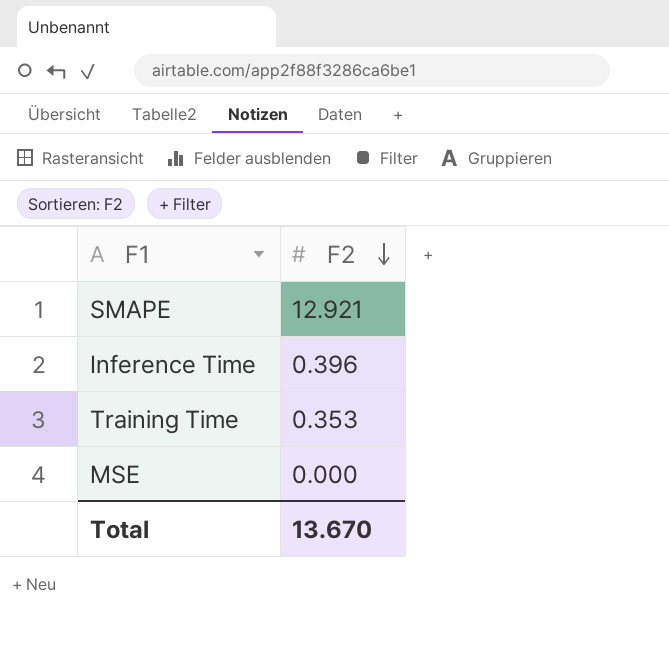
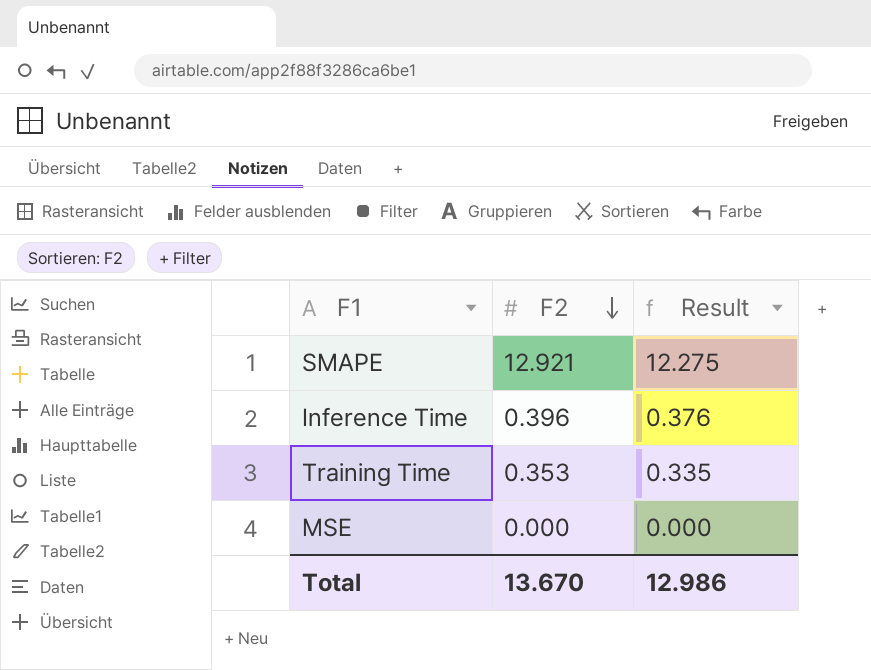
column Result | formula: none -> [F2] * 0.95

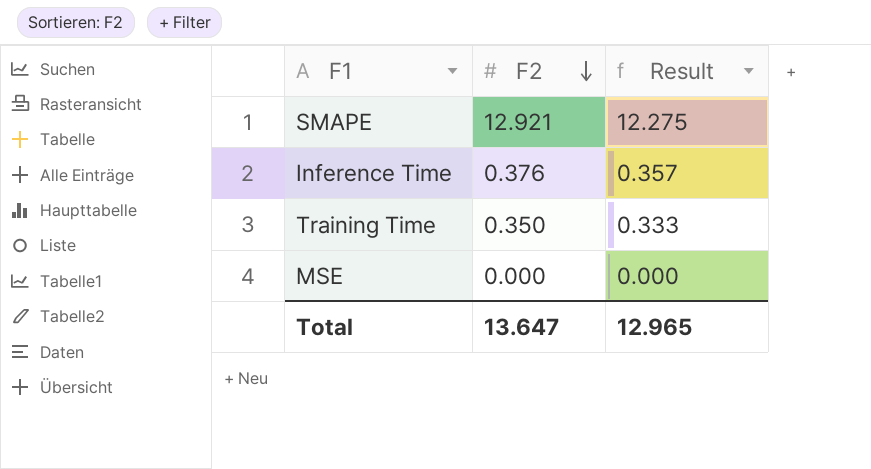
Inference Time | F2: 0.396 -> 0.376
Inference Time | Result: 0.376 -> 0.357
Training Time | F2: 0.353 -> 0.350
Training Time | Result: 0.335 -> 0.333
Total | F2: 13.670 -> 13.647
Total | Result: 12.986 -> 12.965

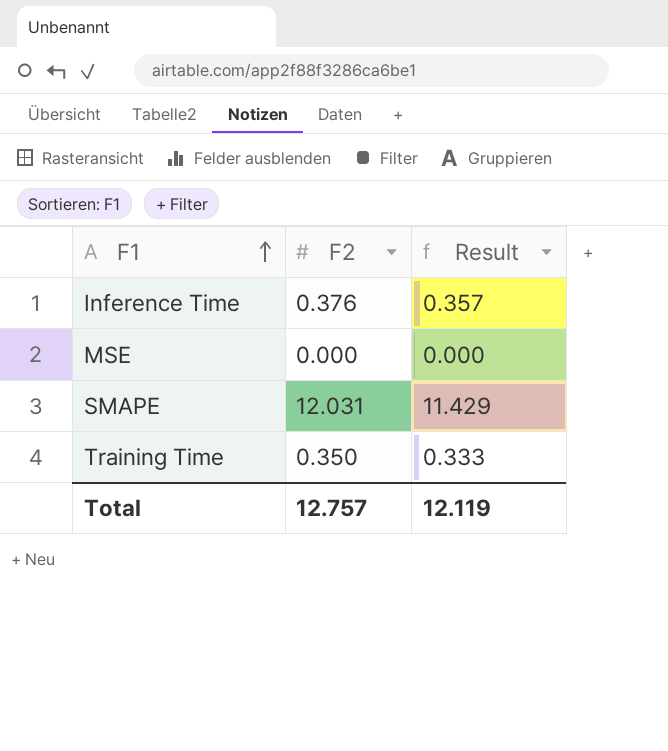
row order: F2 descending -> F1 ascending
SMAPE | F2: 12.921 -> 12.031
SMAPE | Result: 12.275 -> 11.429
Total | F2: 13.647 -> 12.757
Total | Result: 12.965 -> 12.119

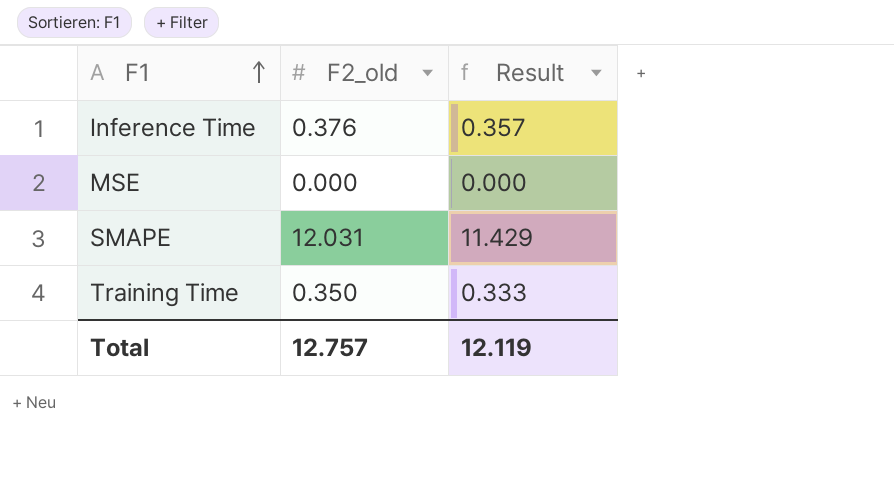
column name: F2 -> F2_old

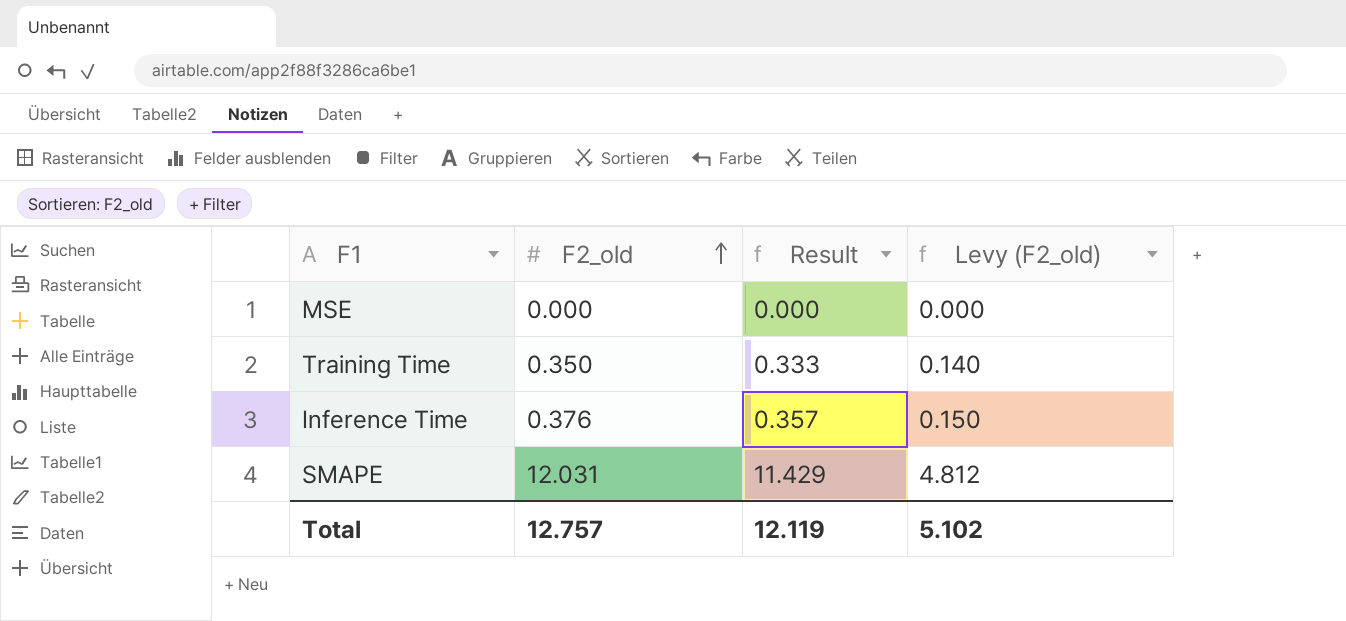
row order: F1 ascending -> F2_old ascending
column Levy (F2_old) | formula: none -> [F2_old] * 0.4

